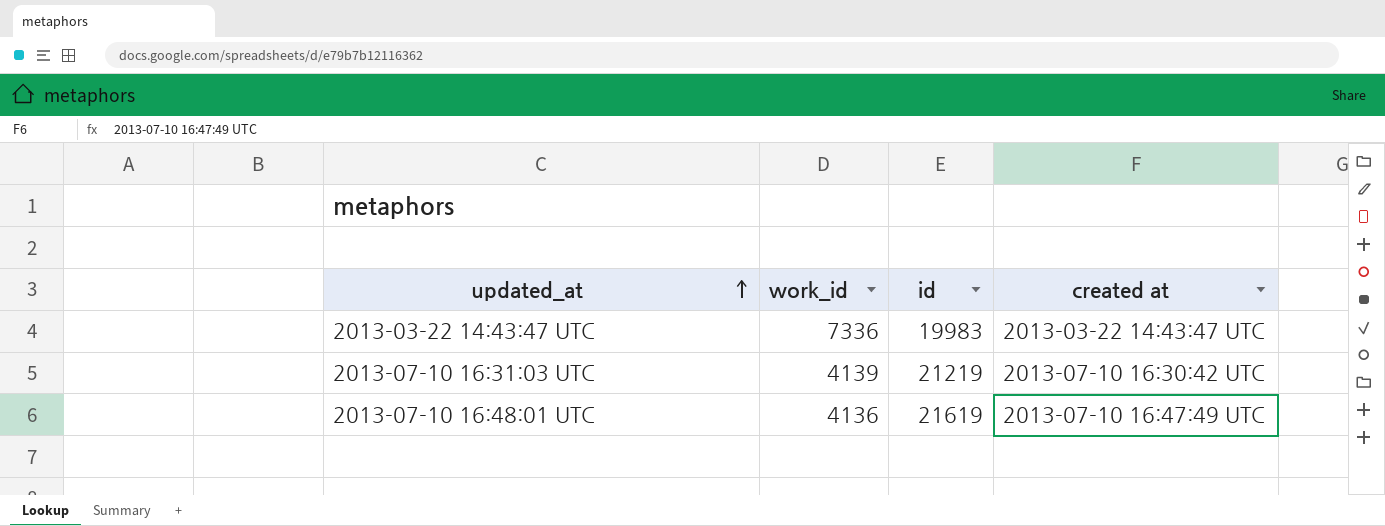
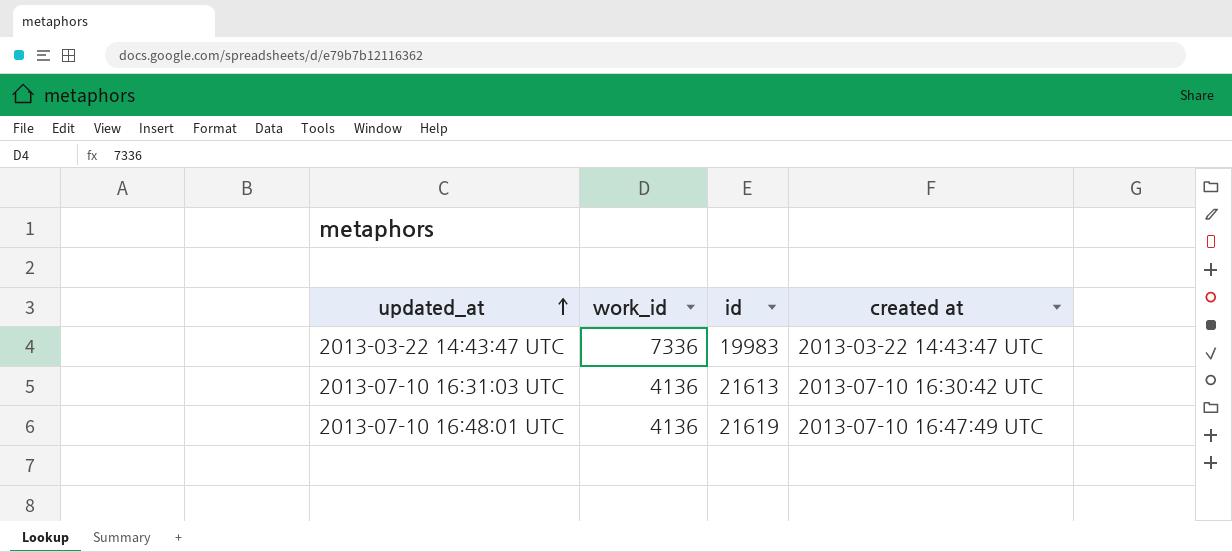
2013-07-10 16:31:03 UTC | work_id: 4139 -> 4136
2013-07-10 16:31:03 UTC | id: 21219 -> 21613

